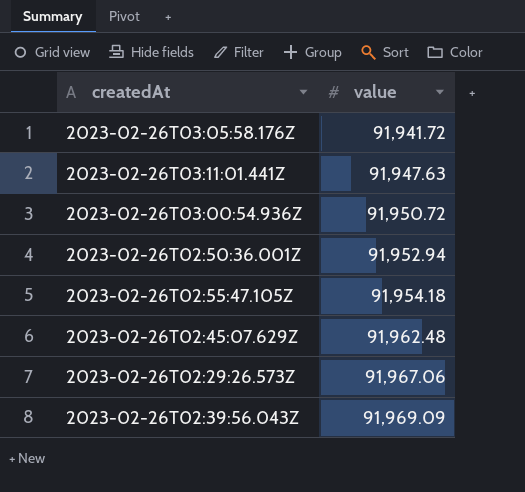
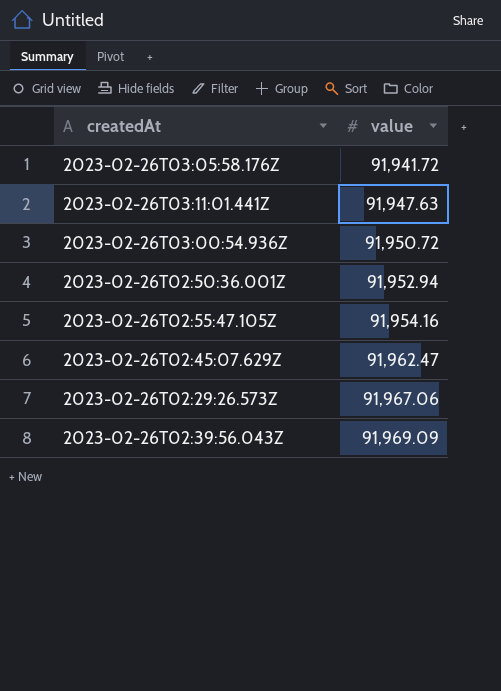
2023-02-26T02:55:47.105Z | value: 91,954.18 -> 91,954.16
2023-02-26T02:45:07.629Z | value: 91,962.48 -> 91,962.47

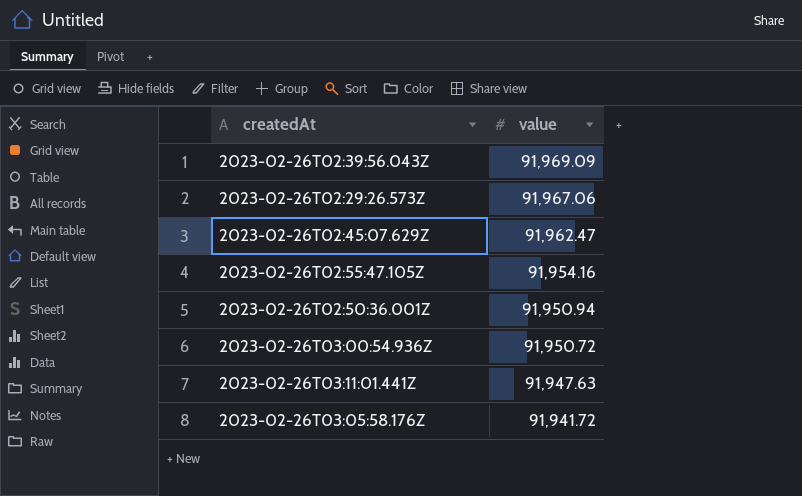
row order: value ascending -> value descending
2023-02-26T02:50:36.001Z | value: 91,952.94 -> 91,950.94

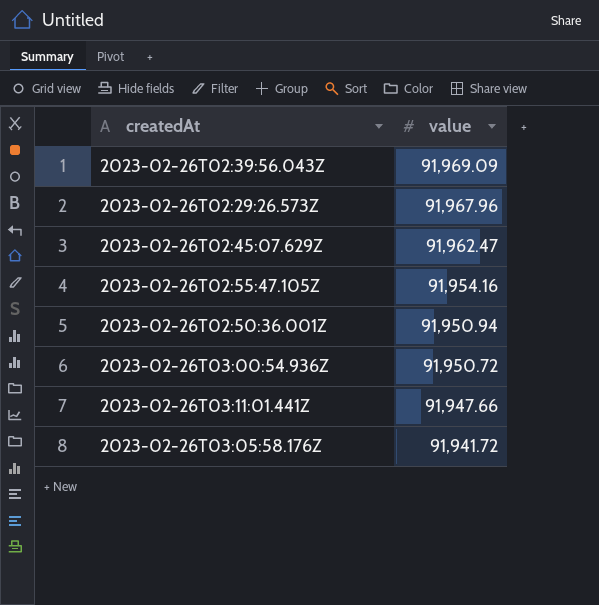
2023-02-26T02:29:26.573Z | value: 91,967.06 -> 91,967.96
2023-02-26T03:11:01.441Z | value: 91,947.63 -> 91,947.66

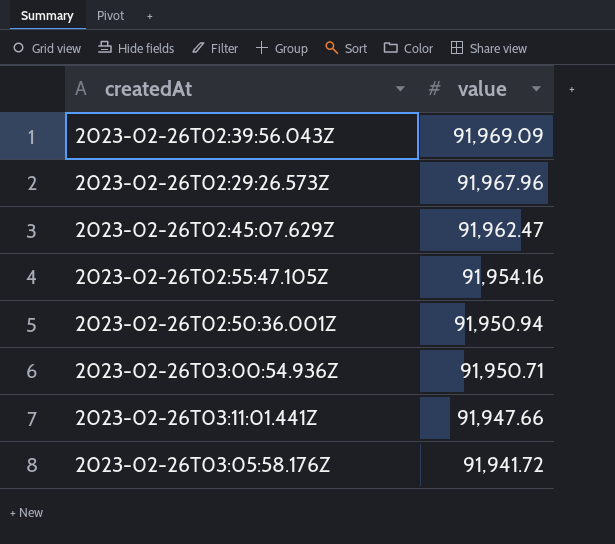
2023-02-26T03:00:54.936Z | value: 91,950.72 -> 91,950.71

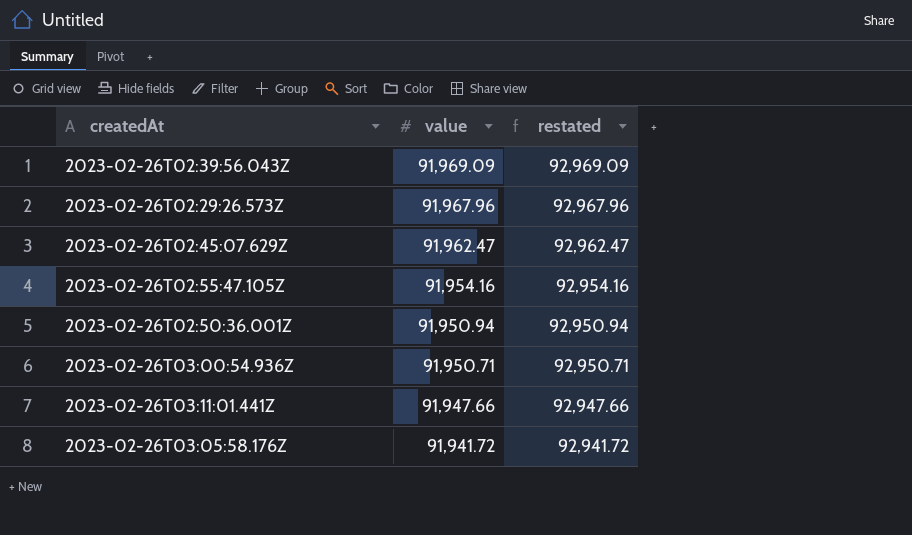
column restated | formula: none -> [value] + 1000

